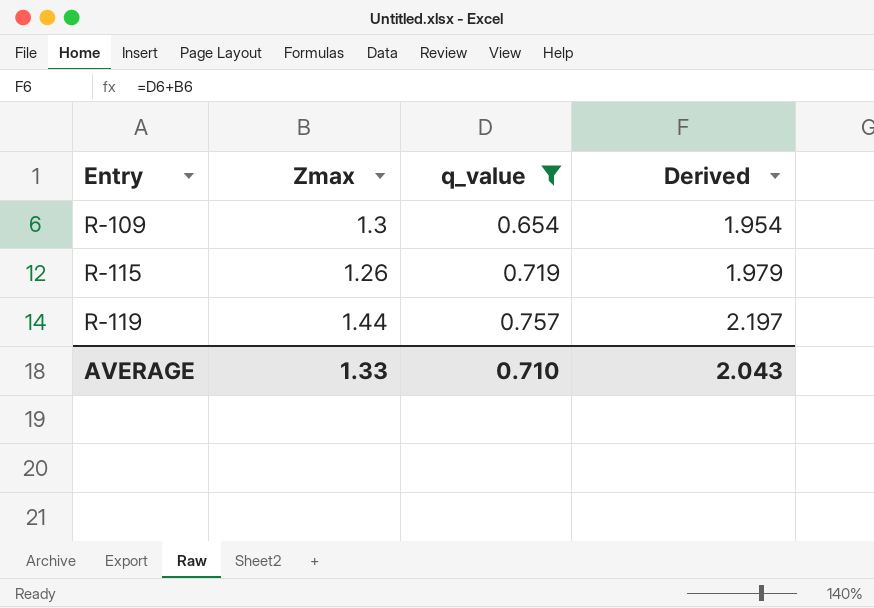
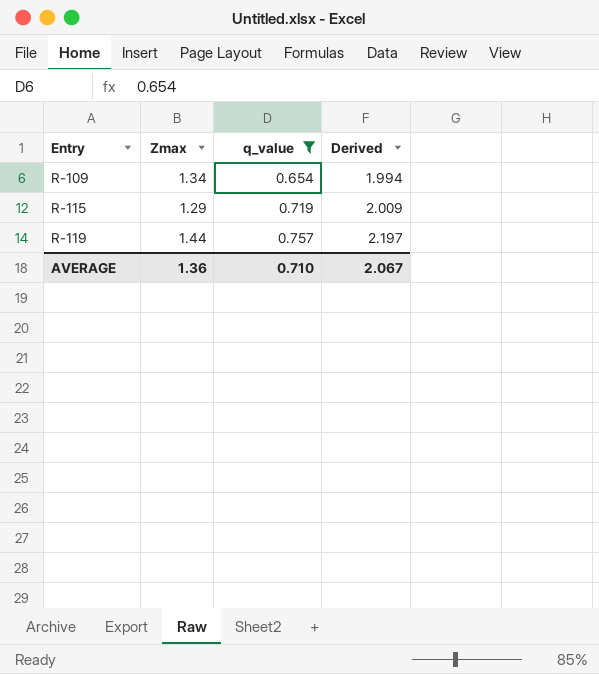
R-109 | Zmax: 1.3 -> 1.34
R-109 | Derived: 1.954 -> 1.994
R-115 | Zmax: 1.26 -> 1.29
R-115 | Derived: 1.979 -> 2.009
AVERAGE | Zmax: 1.33 -> 1.36
AVERAGE | Derived: 2.043 -> 2.067

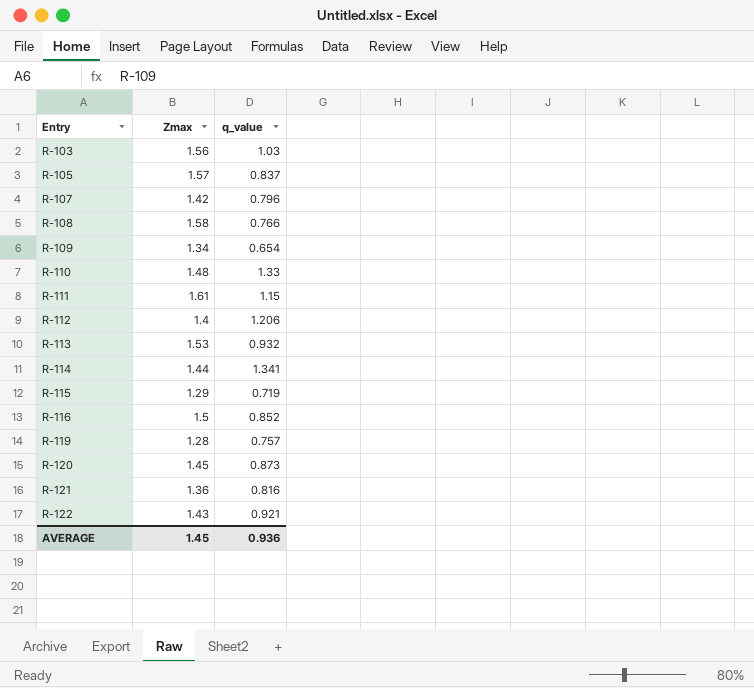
filter: q_value <= 0.757 -> none
column Derived | formula: [Zmax] + [q_value] -> none
R-119 | Zmax: 1.44 -> 1.28
AVERAGE | Zmax: 1.36 -> 1.45
AVERAGE | q_value: 0.710 -> 0.936

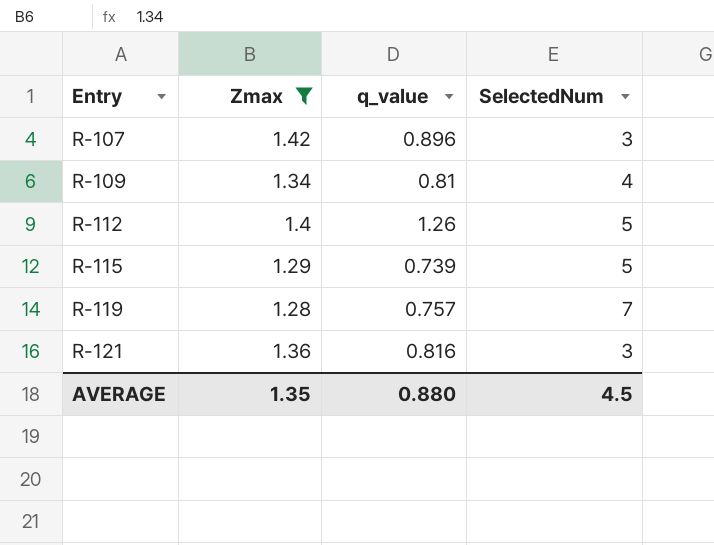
filter: none -> Zmax <= 1.42
column SelectedNum | position: none -> 4
R-107 | q_value: 0.796 -> 0.896
R-109 | q_value: 0.654 -> 0.81
R-112 | q_value: 1.206 -> 1.26
R-115 | q_value: 0.719 -> 0.739
AVERAGE | Zmax: 1.45 -> 1.35
AVERAGE | q_value: 0.936 -> 0.880

